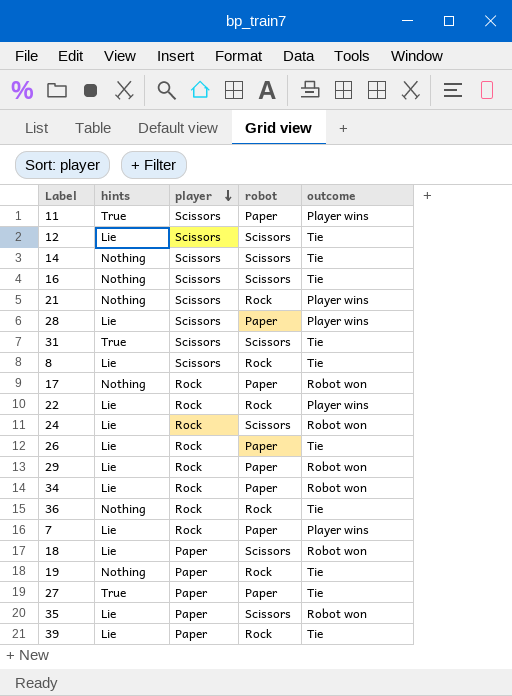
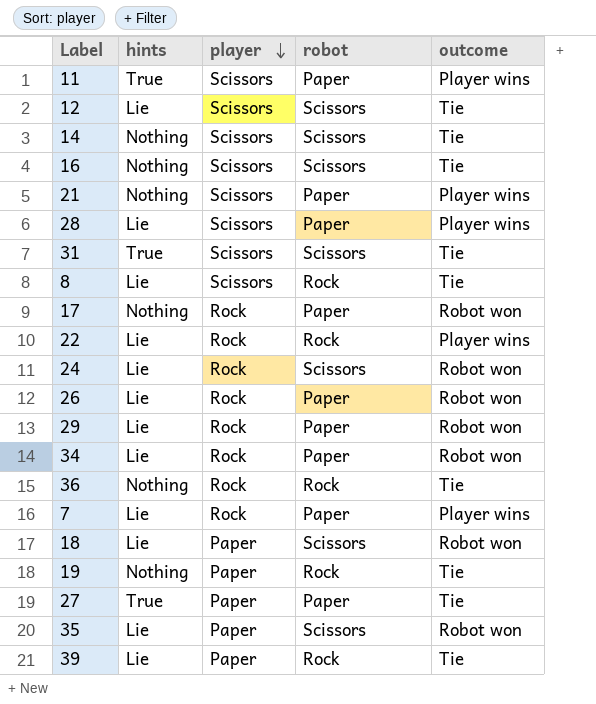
21 | robot: Rock -> Paper
26 | outcome: Tie -> Robot won

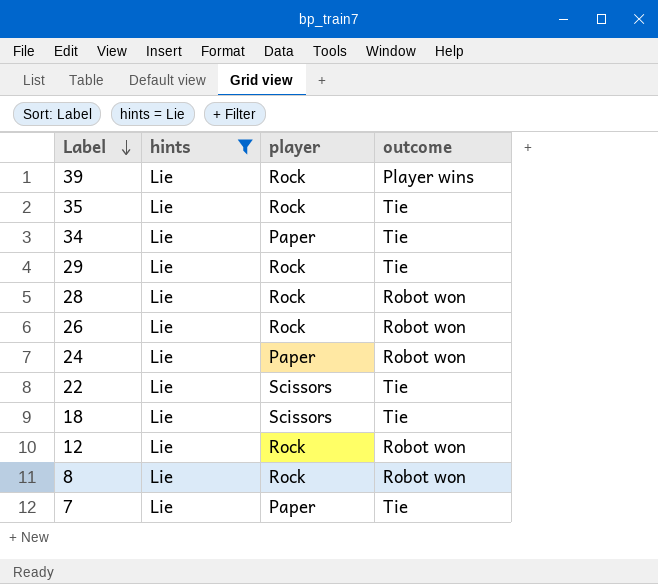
filter: none -> hints = Lie
row order: player descending -> Label descending
column robot | position: 4 -> none
39 | player: Paper -> Rock
39 | outcome: Tie -> Player wins
35 | player: Paper -> Rock
35 | outcome: Robot won -> Tie
34 | player: Rock -> Paper
34 | outcome: Robot won -> Tie
29 | outcome: Robot won -> Tie
28 | player: Scissors -> Rock
28 | outcome: Player wins -> Robot won
24 | player: Rock -> Paper
22 | player: Rock -> Scissors
22 | outcome: Player wins -> Tie
18 | player: Paper -> Scissors
18 | outcome: Robot won -> Tie
12 | player: Scissors -> Rock
12 | outcome: Tie -> Robot won
8 | player: Scissors -> Rock
8 | outcome: Tie -> Robot won
7 | player: Rock -> Paper
7 | outcome: Player wins -> Tie

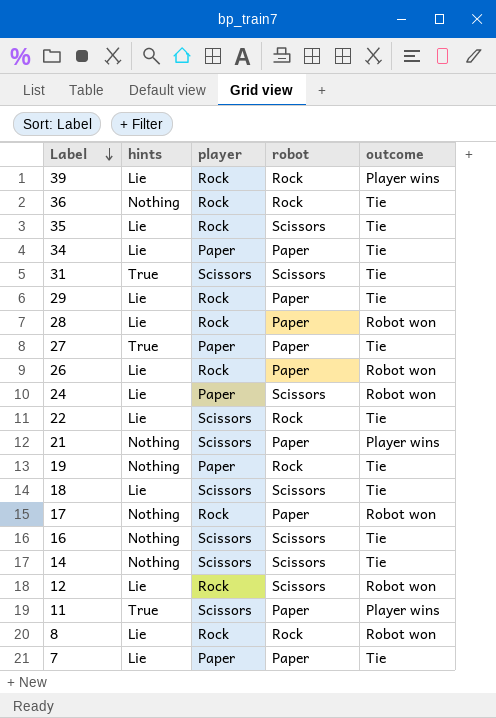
filter: hints = Lie -> none
column robot | position: none -> 4

